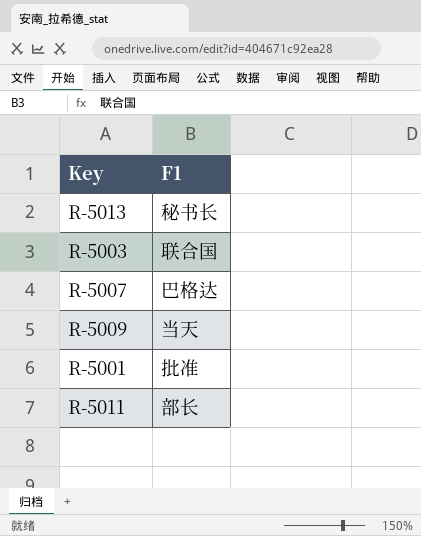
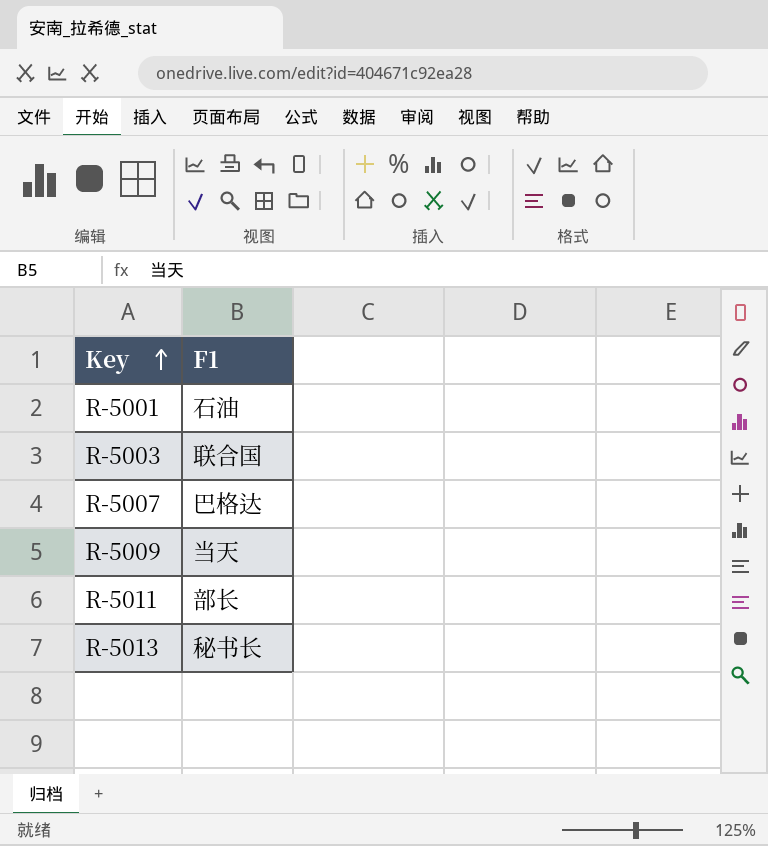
row order: none -> Key ascending
R-5001 | F1: 批准 -> 石油

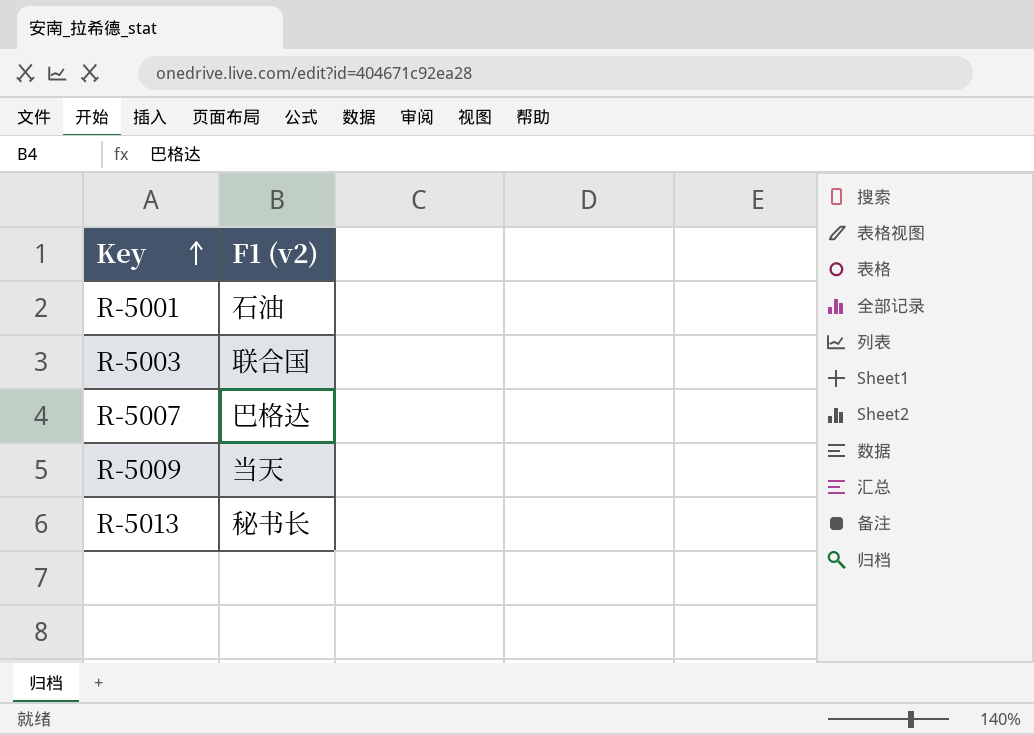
column name: F1 -> F1 (v2)
row R-5011: 部长 -> none

